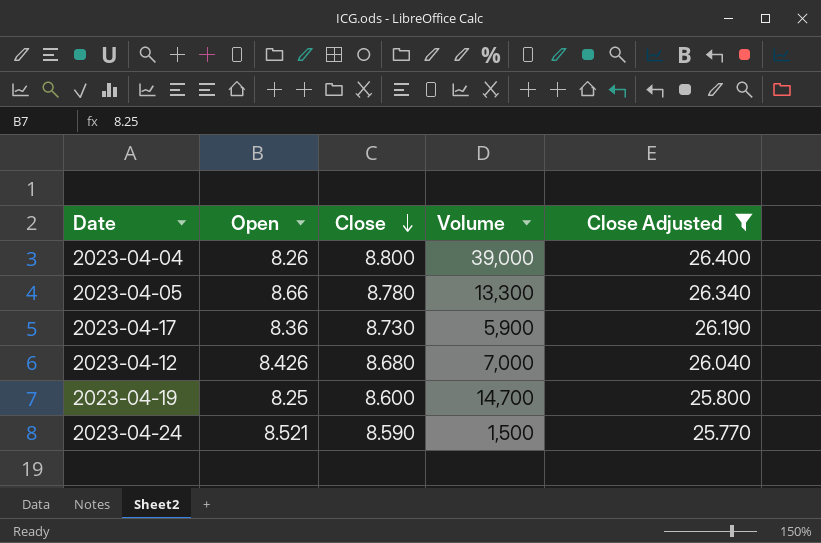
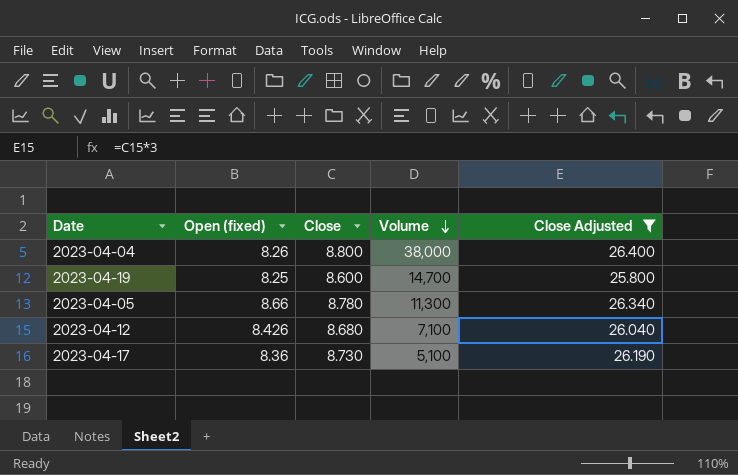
row order: Close descending -> Volume descending
column name: Open -> Open (fixed)
row 2023-04-24: 8.521 | 8.590 | 1,500 | 25.770 -> none
2023-04-04 | Volume: 39,000 -> 38,000
2023-04-05 | Volume: 13,300 -> 11,300
2023-04-12 | Volume: 7,000 -> 7,100
2023-04-17 | Volume: 5,900 -> 5,100

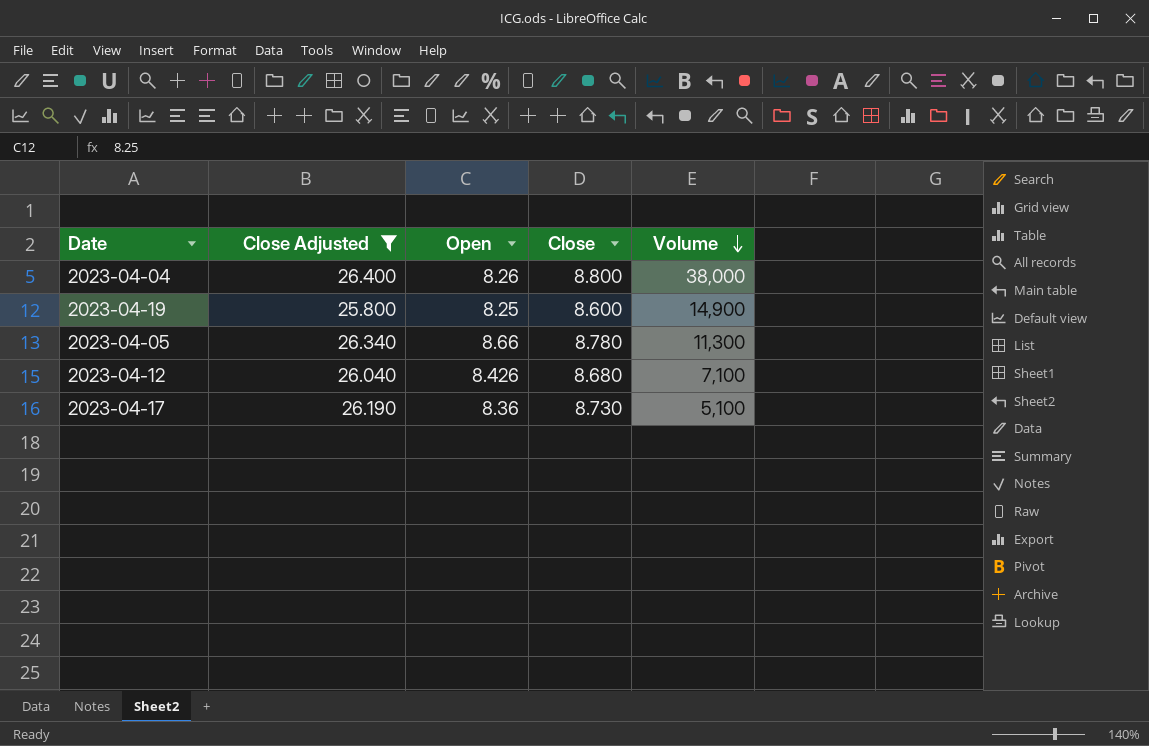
column Close Adjusted | position: 5 -> 2
column name: Open (fixed) -> Open
2023-04-19 | Volume: 14,700 -> 14,900

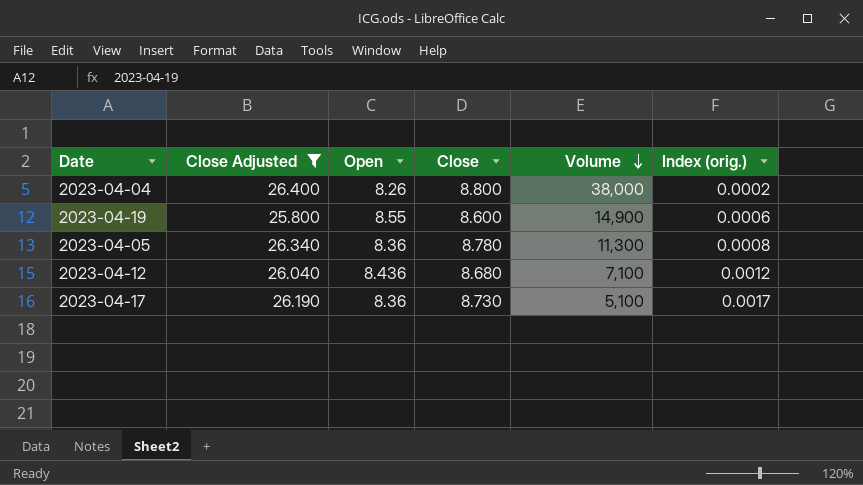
column Index (orig.) | formula: none -> [Close] / [Volume]
2023-04-19 | Open: 8.25 -> 8.55
2023-04-05 | Open: 8.66 -> 8.36
2023-04-12 | Open: 8.426 -> 8.436

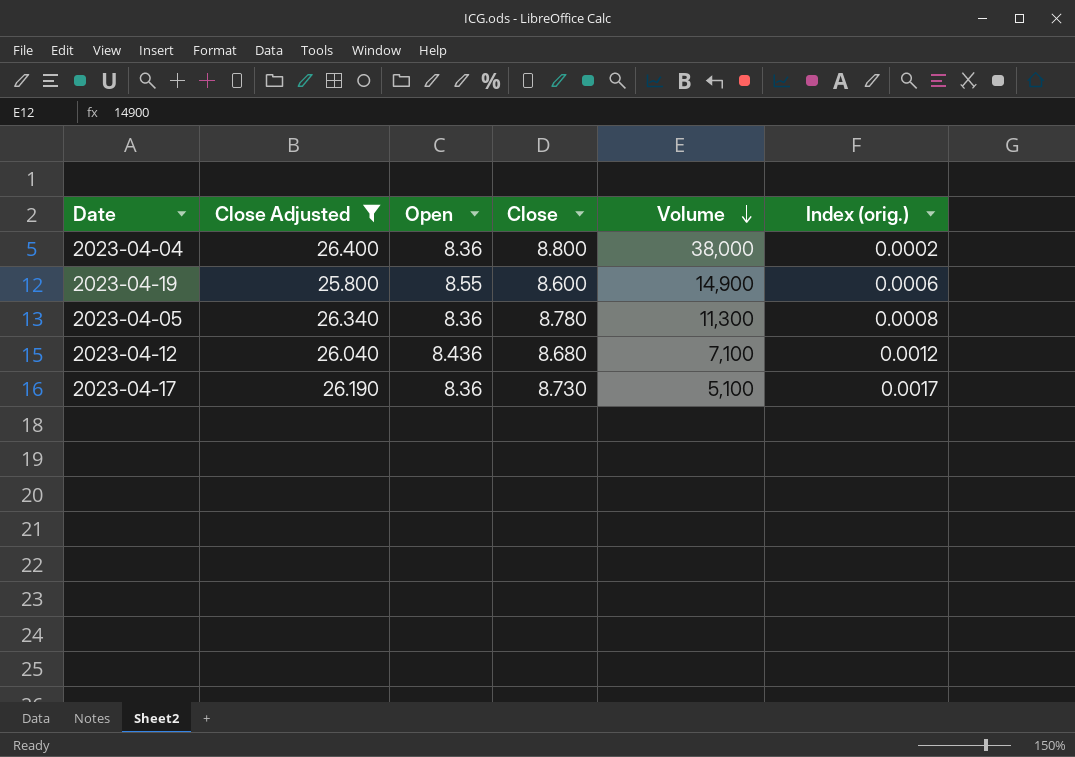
2023-04-04 | Open: 8.26 -> 8.36

